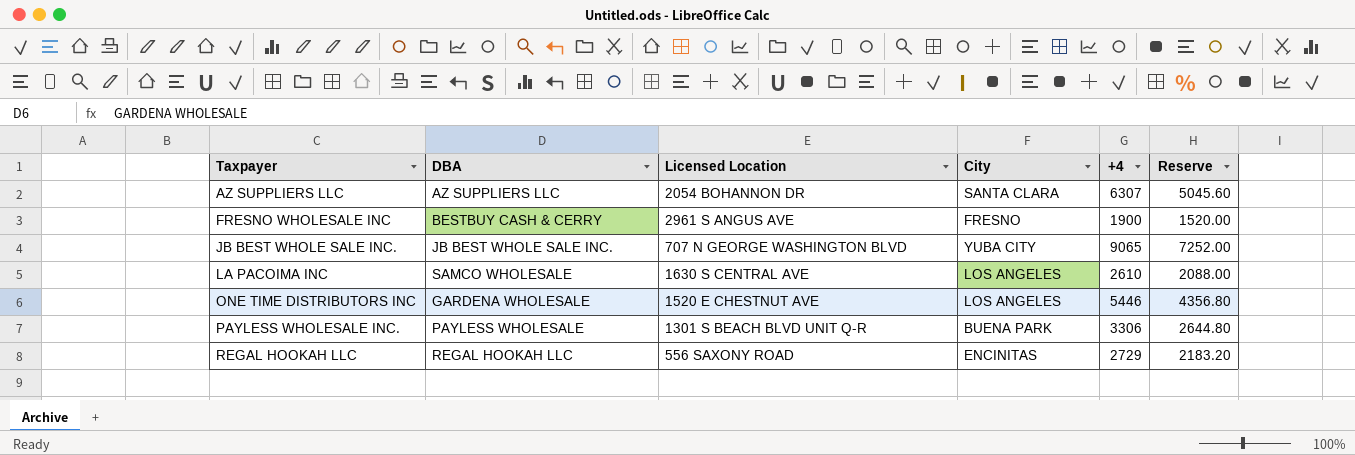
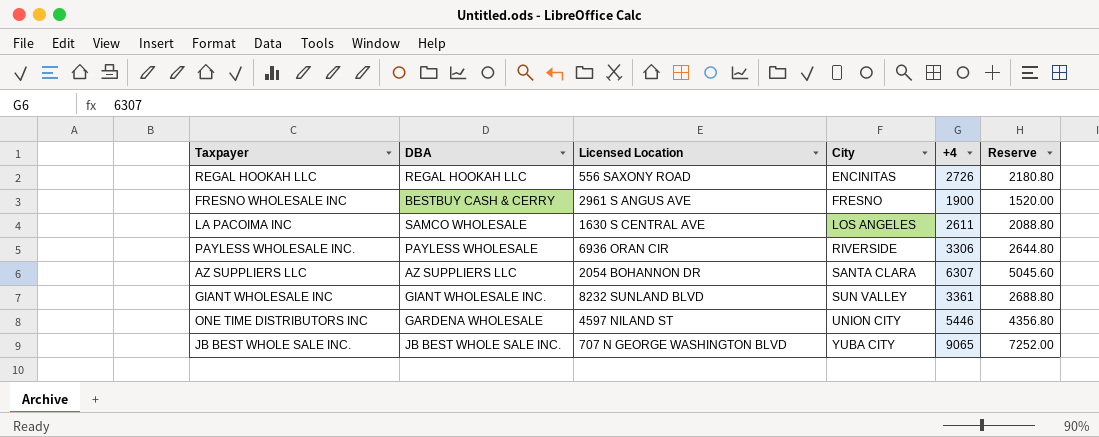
row order: Taxpayer ascending -> City ascending
REGAL HOOKAH LLC | +4: 2729 -> 2726
REGAL HOOKAH LLC | Reserve: 2183.20 -> 2180.80
LA PACOIMA INC | +4: 2610 -> 2611
LA PACOIMA INC | Reserve: 2088.00 -> 2088.80
PAYLESS WHOLESALE INC. | Licensed Location: 1301 S BEACH BLVD UNIT Q-R -> 6936 ORAN CIR
PAYLESS WHOLESALE INC. | City: BUENA PARK -> RIVERSIDE
row GIANT WHOLESALE INC: none -> GIANT WHOLESALE INC. | 8232 SUNLAND BLVD | SUN VALLEY | 3361 | 2688.80
ONE TIME DISTRIBUTORS INC | Licensed Location: 1520 E CHESTNUT AVE -> 4597 NILAND ST
ONE TIME DISTRIBUTORS INC | City: LOS ANGELES -> UNION CITY

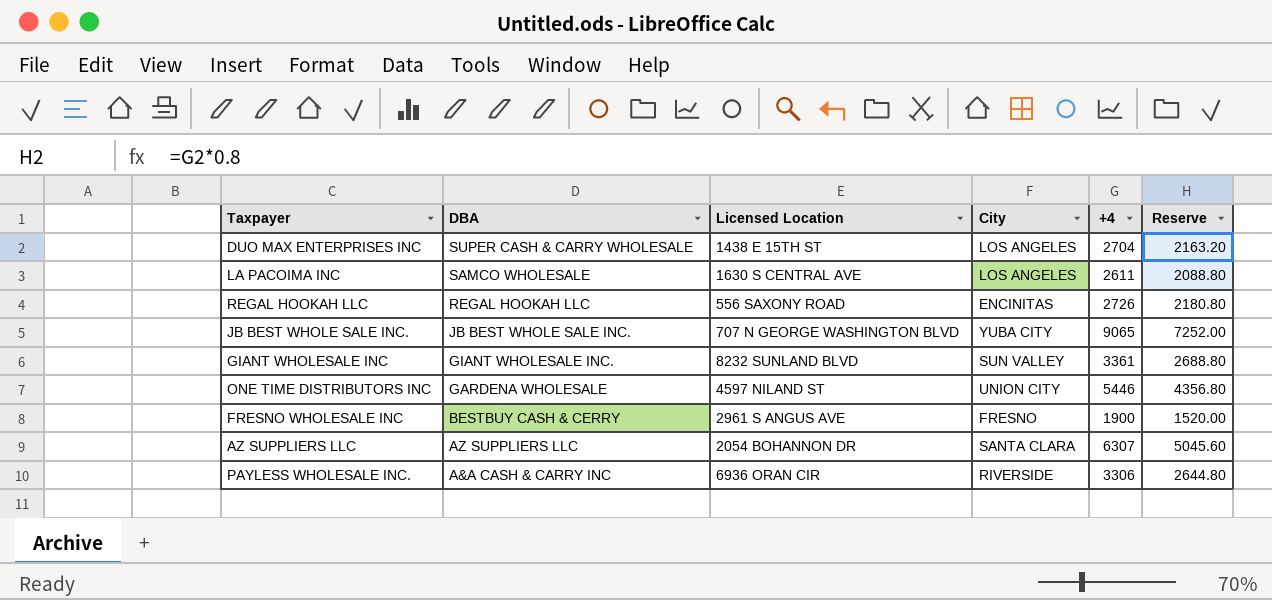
row order: City ascending -> DBA descending
row DUO MAX ENTERPRISES INC: none -> SUPER CASH & CARRY WHOLESALE | 1438 E 15TH ST | LOS ANGELES | 2704 | 2163.20
PAYLESS WHOLESALE INC. | DBA: PAYLESS WHOLESALE -> A&A CASH & CARRY INC

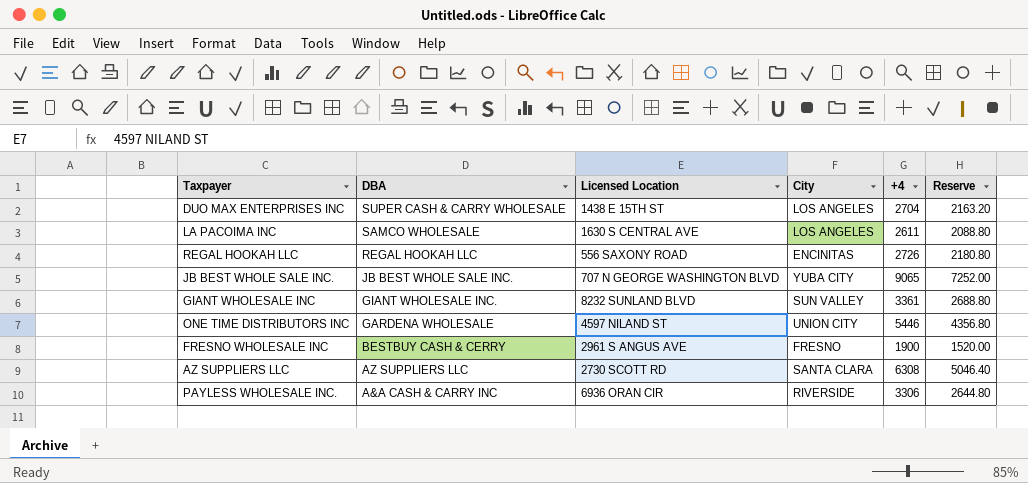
AZ SUPPLIERS LLC | Licensed Location: 2054 BOHANNON DR -> 2730 SCOTT RD
AZ SUPPLIERS LLC | +4: 6307 -> 6308
AZ SUPPLIERS LLC | Reserve: 5045.60 -> 5046.40

